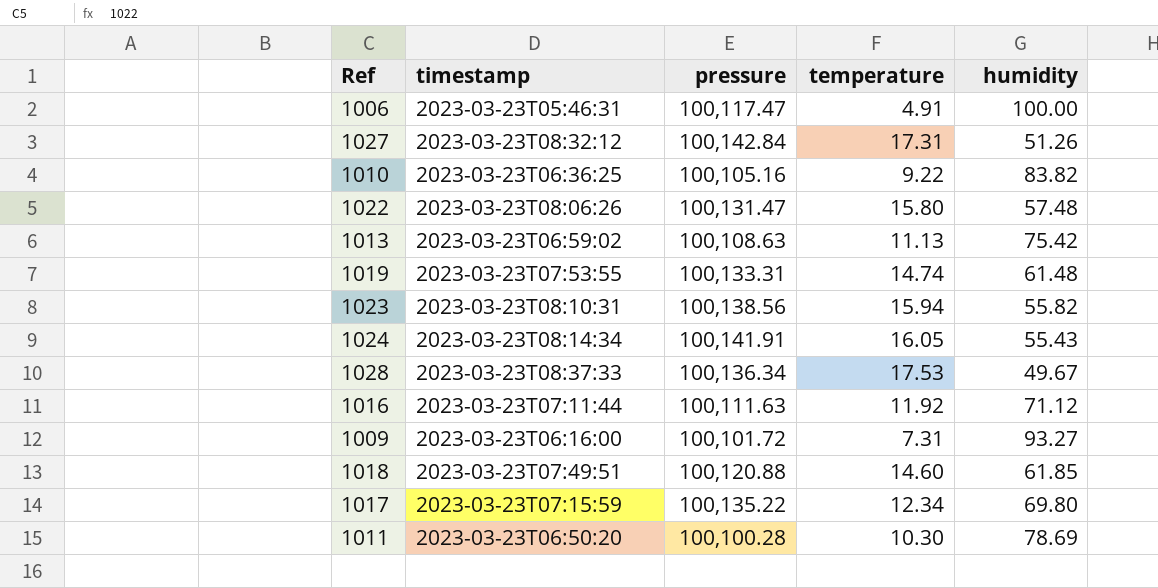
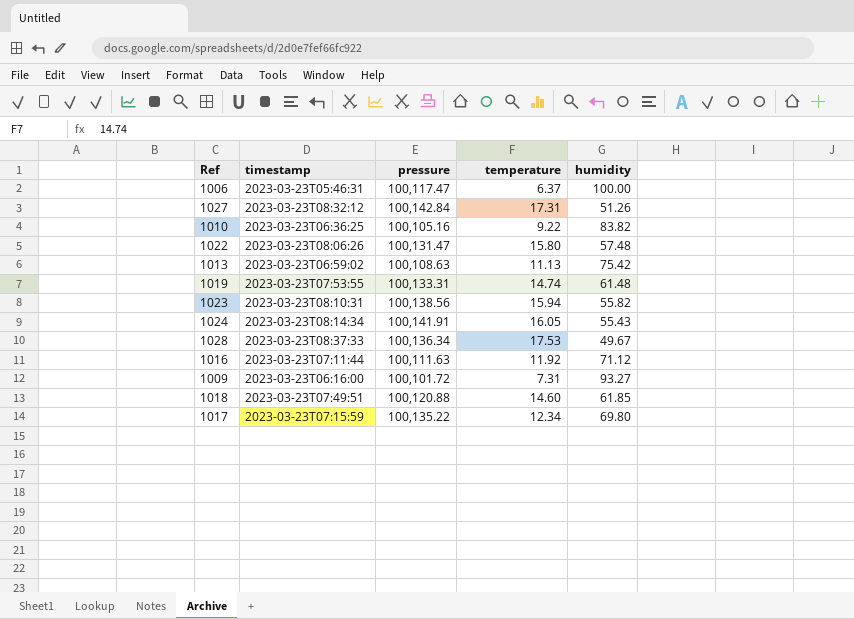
row 1011: 2023-03-23T06:50:20 | 100,100.28 | 10.30 | 78.69 -> none
1006 | temperature: 4.91 -> 6.37

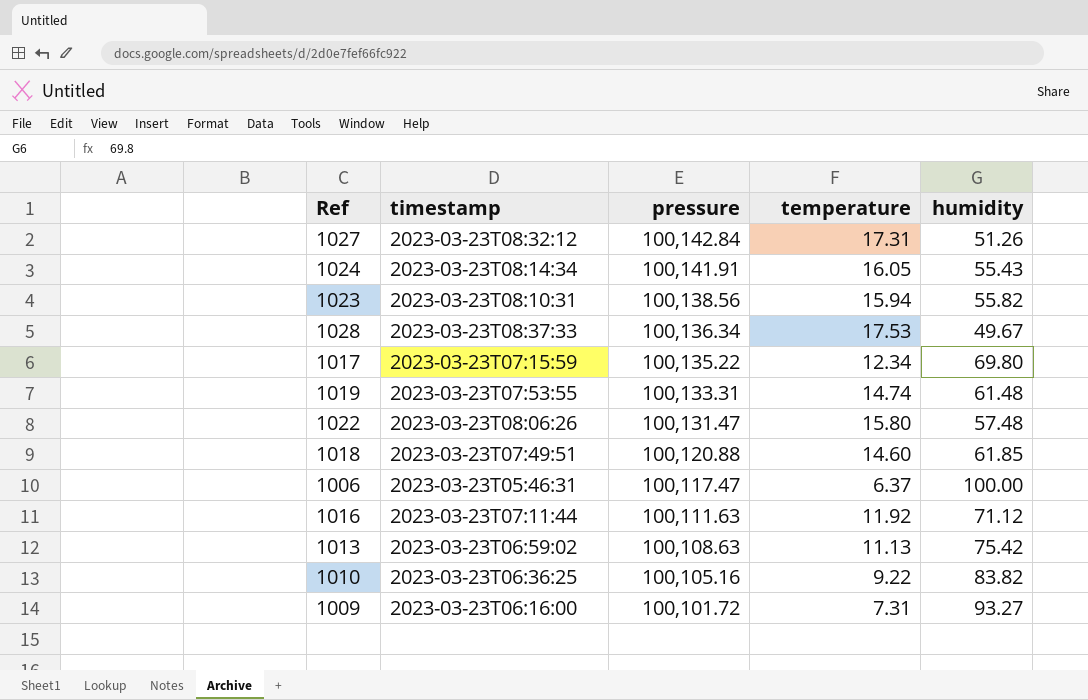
row order: none -> pressure descending

